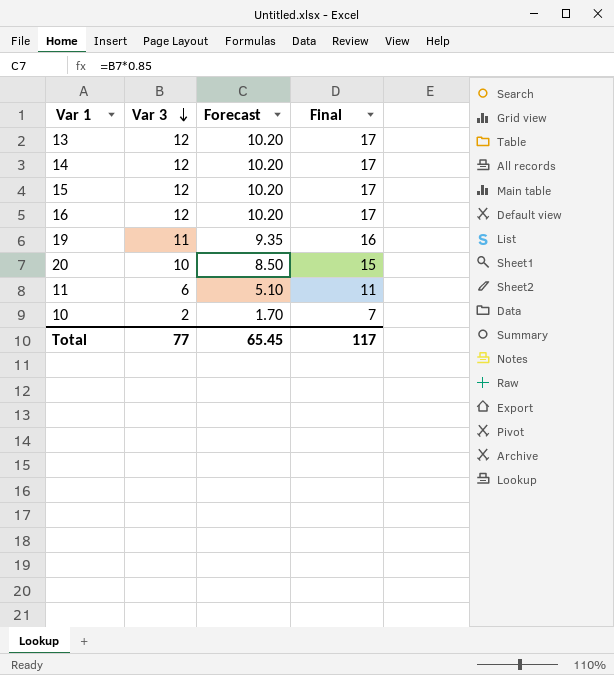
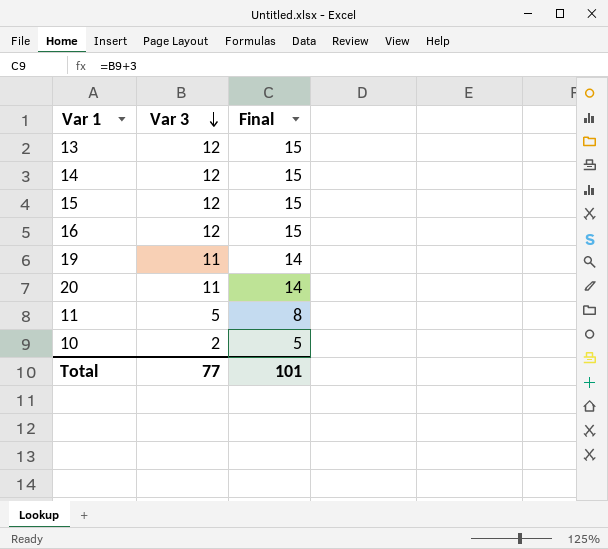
column Forecast | formula: [Var 3] * 0.85 -> none
column Final | formula: [Var 3] + 5 -> [Var 3] + 3
20 | Var 3: 10 -> 11
11 | Var 3: 6 -> 5
Total | Final: 117 -> 101

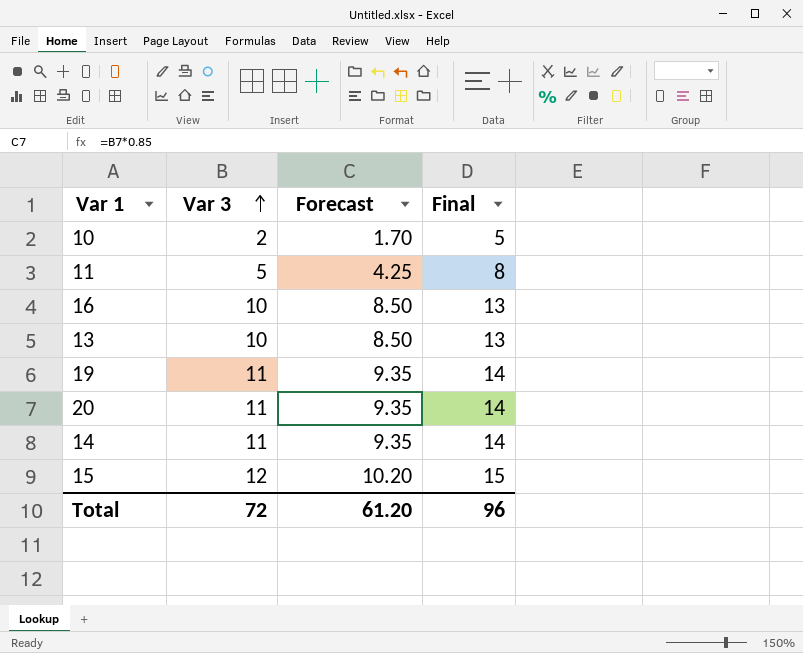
row order: Var 3 descending -> Var 3 ascending
column Forecast | formula: none -> [Var 3] * 0.85
16 | Var 3: 12 -> 10
16 | Final: 15 -> 13
13 | Var 3: 12 -> 10
13 | Final: 15 -> 13
14 | Var 3: 12 -> 11
14 | Final: 15 -> 14
Total | Var 3: 77 -> 72
Total | Final: 101 -> 96

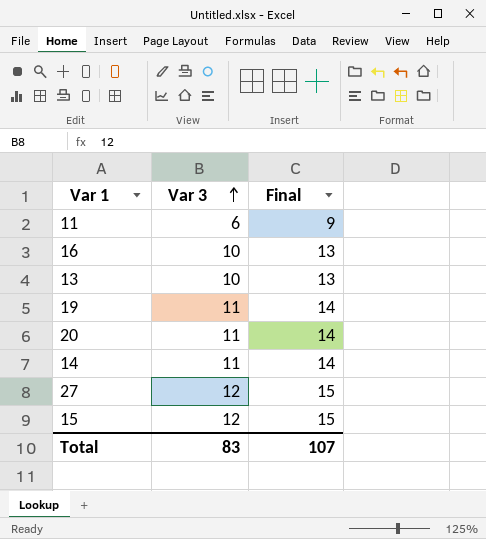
column Forecast | formula: [Var 3] * 0.85 -> none
row 10: 2 | 1.70 | 5 -> none
11 | Var 3: 5 -> 6
11 | Final: 8 -> 9
row 27: none -> 12 | 15
Total | Var 3: 72 -> 83
Total | Final: 96 -> 107

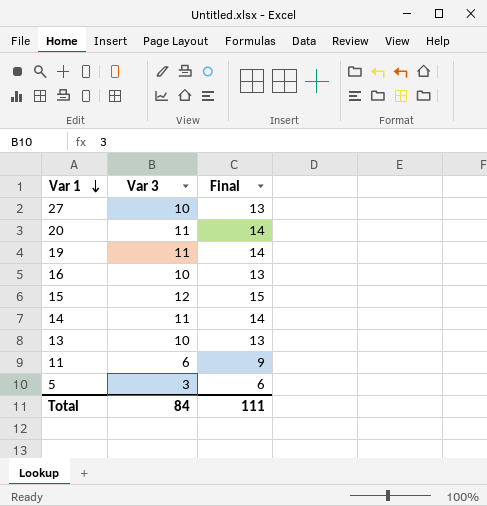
row order: Var 3 ascending -> Var 1 descending
27 | Var 3: 12 -> 10
27 | Final: 15 -> 13
row 5: none -> 3 | 6
Total | Var 3: 83 -> 84
Total | Final: 107 -> 111

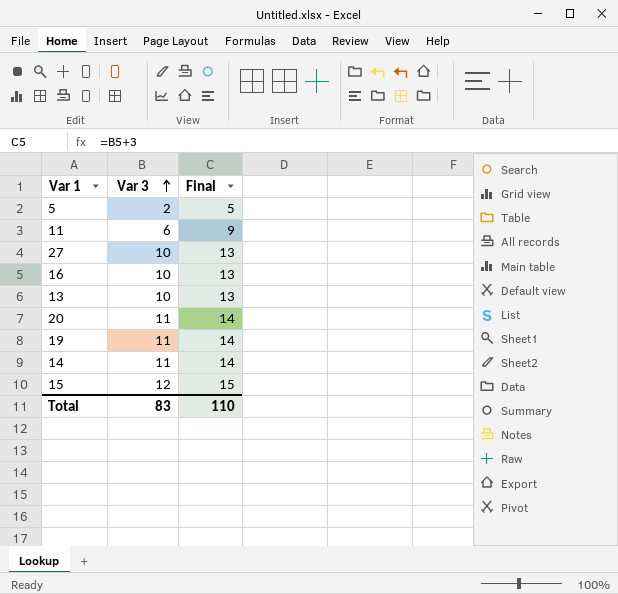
row order: Var 1 descending -> Var 3 ascending
5 | Var 3: 3 -> 2
5 | Final: 6 -> 5
Total | Var 3: 84 -> 83
Total | Final: 111 -> 110

